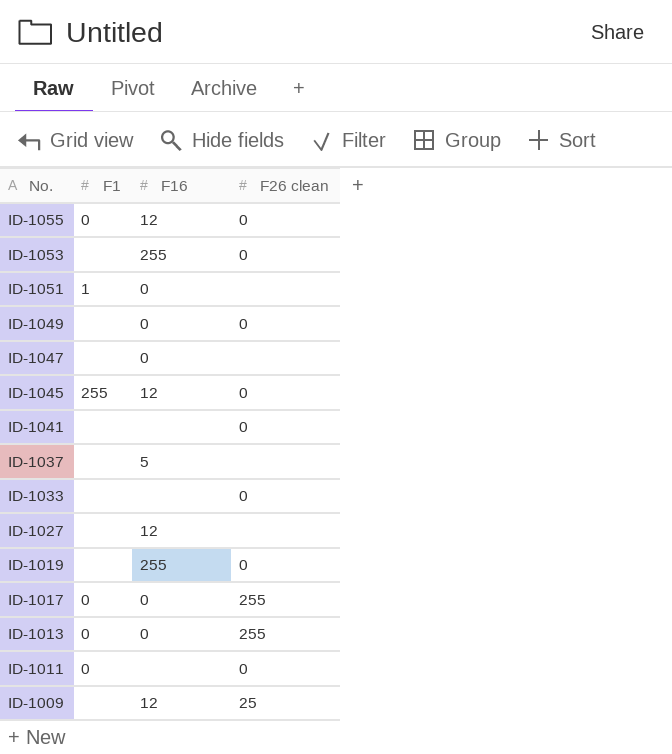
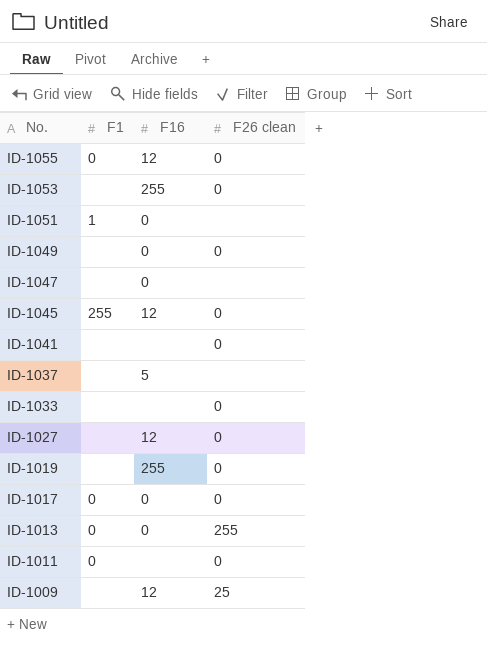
ID-1027 | F26 clean: none -> 0
ID-1017 | F26 clean: 255 -> 0

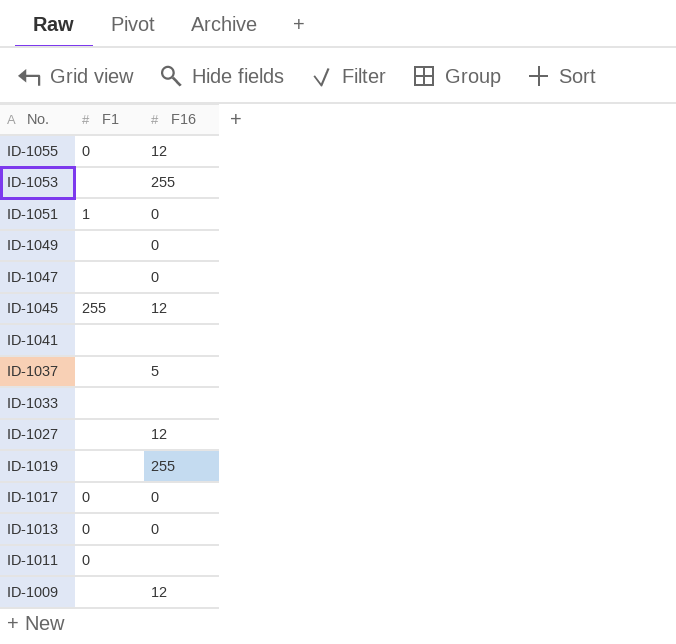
column F26 clean | position: 4 -> none

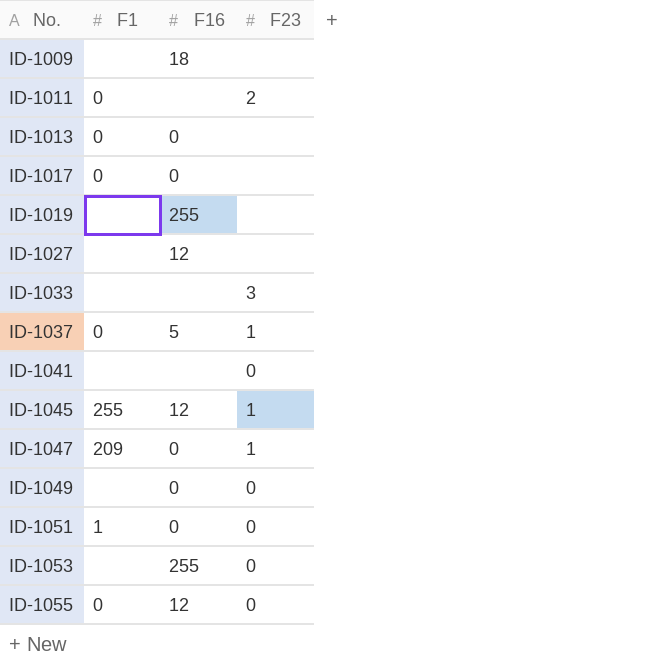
row order: No. descending -> No. ascending
column F23 | position: none -> 4
ID-1009 | F16: 12 -> 18
ID-1037 | F1: none -> 0
ID-1047 | F1: none -> 209

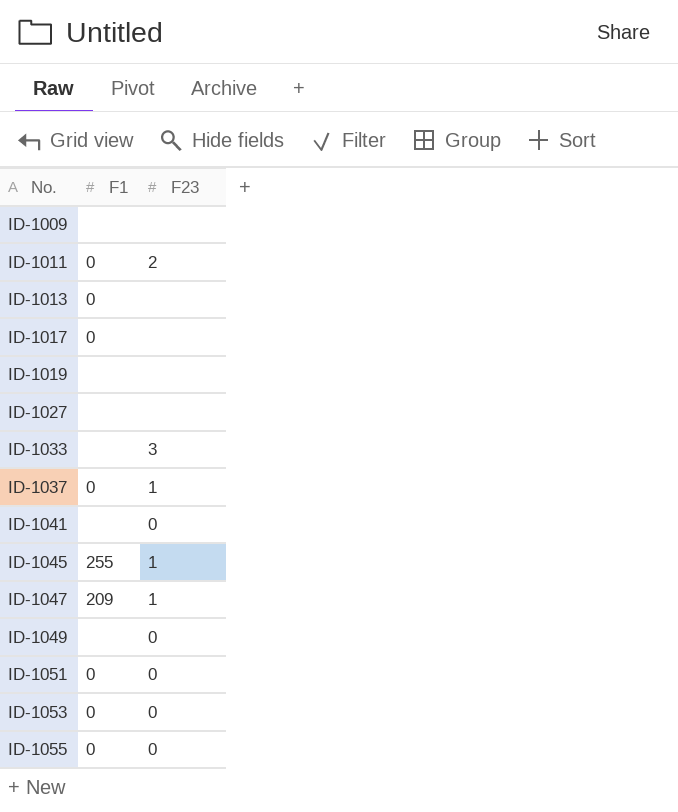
column F16 | position: 3 -> none
ID-1051 | F1: 1 -> 0
ID-1053 | F1: none -> 0

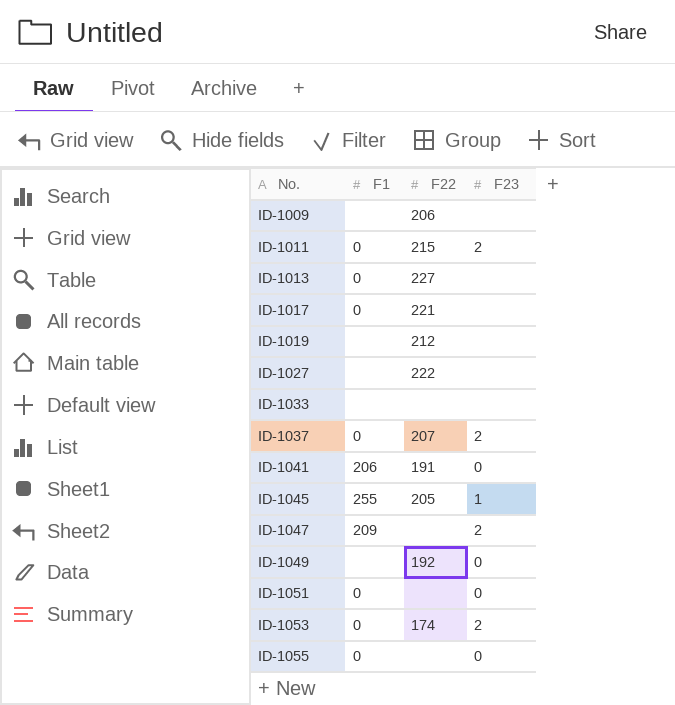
column F22 | position: none -> 3
ID-1033 | F23: 3 -> none
ID-1037 | F23: 1 -> 2
ID-1041 | F1: none -> 206
ID-1047 | F23: 1 -> 2
ID-1053 | F23: 0 -> 2

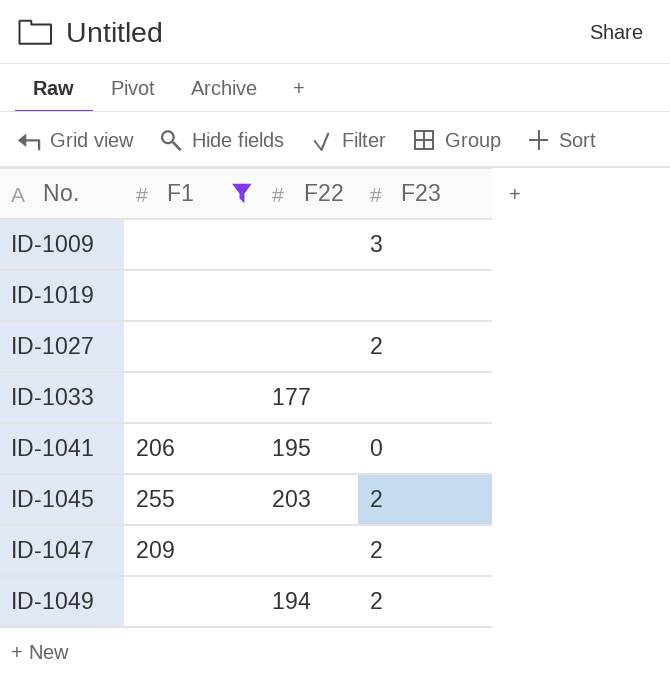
filter: none -> F1 != 0
ID-1009 | F22: 206 -> none
ID-1009 | F23: none -> 3
ID-1019 | F22: 212 -> none
ID-1027 | F22: 222 -> none
ID-1027 | F23: none -> 2
ID-1033 | F22: none -> 177
ID-1041 | F22: 191 -> 195
ID-1045 | F22: 205 -> 203
ID-1045 | F23: 1 -> 2
ID-1049 | F22: 192 -> 194
ID-1049 | F23: 0 -> 2

